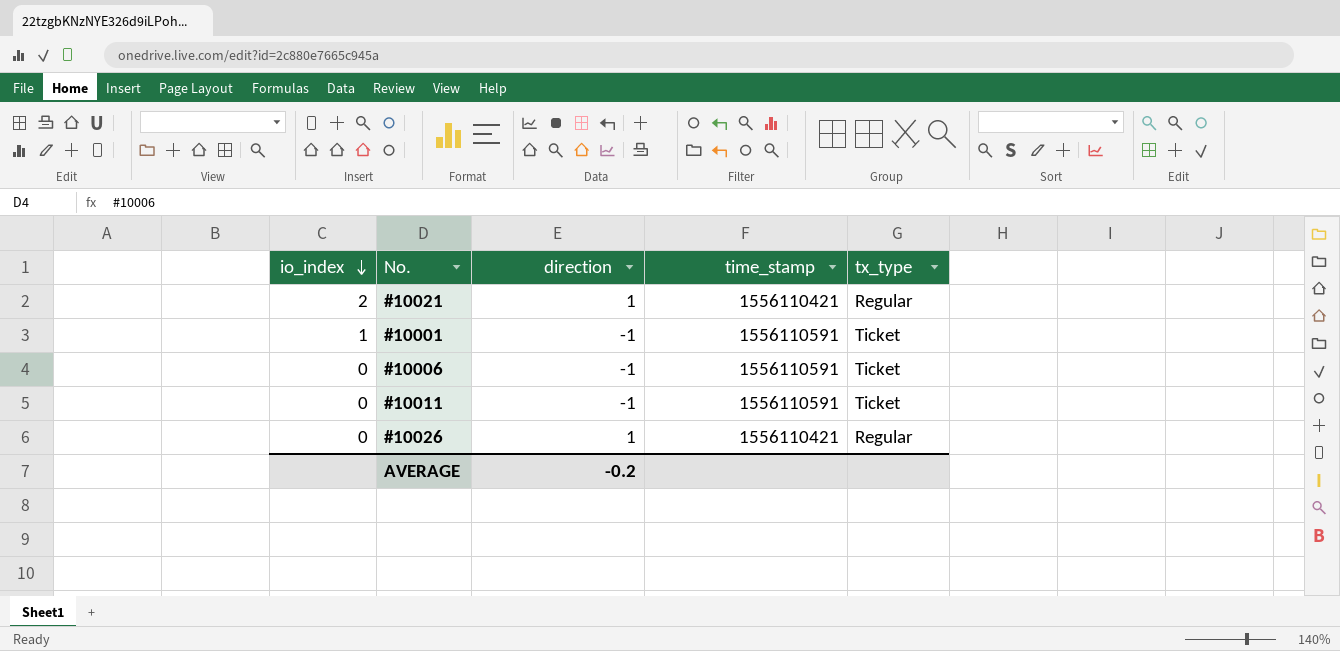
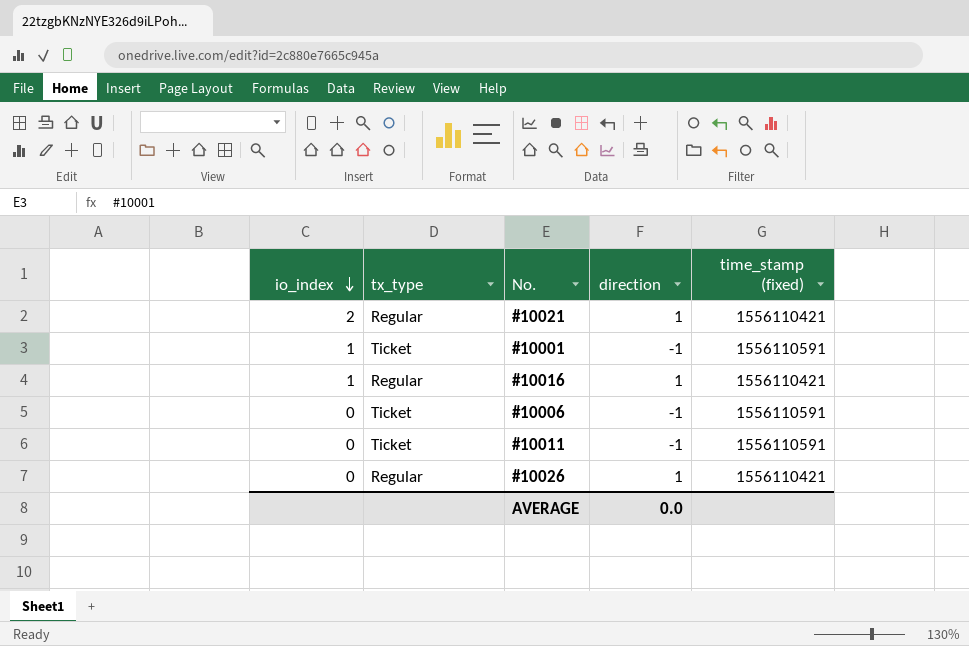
column tx_type | position: 5 -> 2
column name: time_stamp -> time_stamp (fixed)
row #10016: none -> 1 | Regular | 1 | 1556110421
AVERAGE | direction: -0.2 -> 0.0

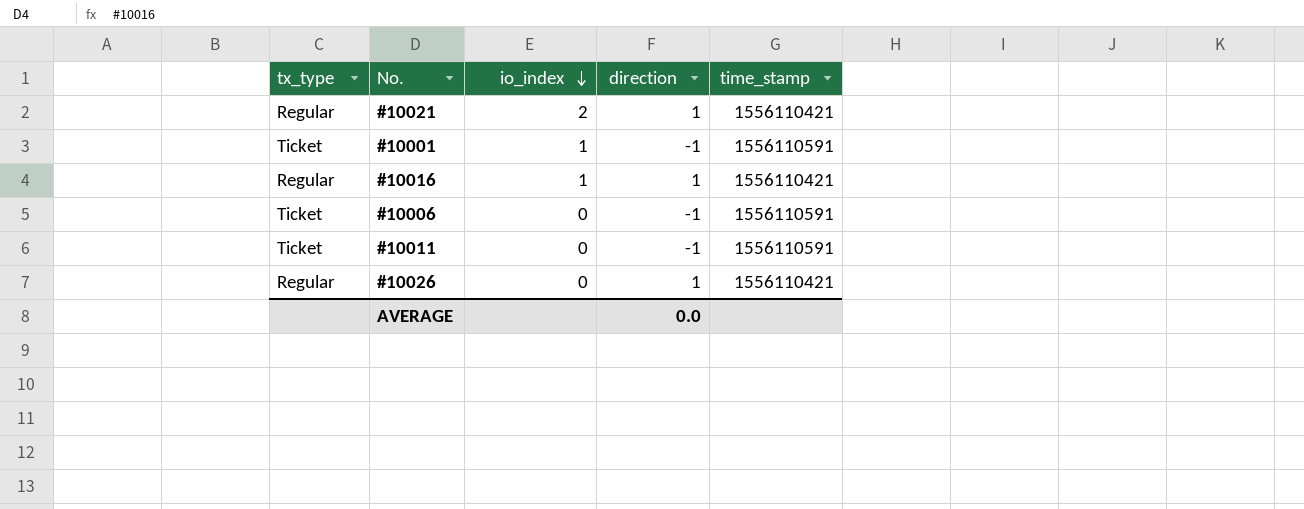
column io_index | position: 1 -> 3
column name: time_stamp (fixed) -> time_stamp

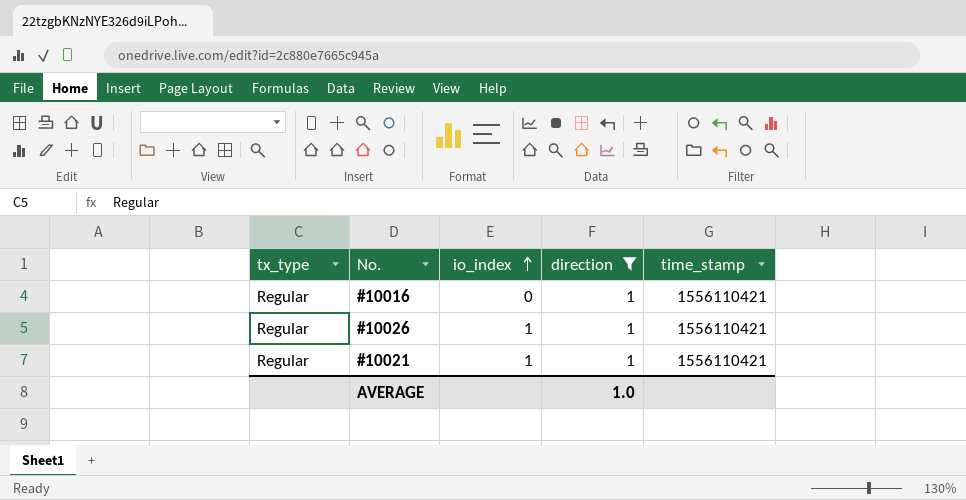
filter: none -> direction = 1
row order: io_index descending -> io_index ascending
#10016 | io_index: 1 -> 0
#10026 | io_index: 0 -> 1
#10021 | io_index: 2 -> 1
AVERAGE | direction: 0.0 -> 1.0

